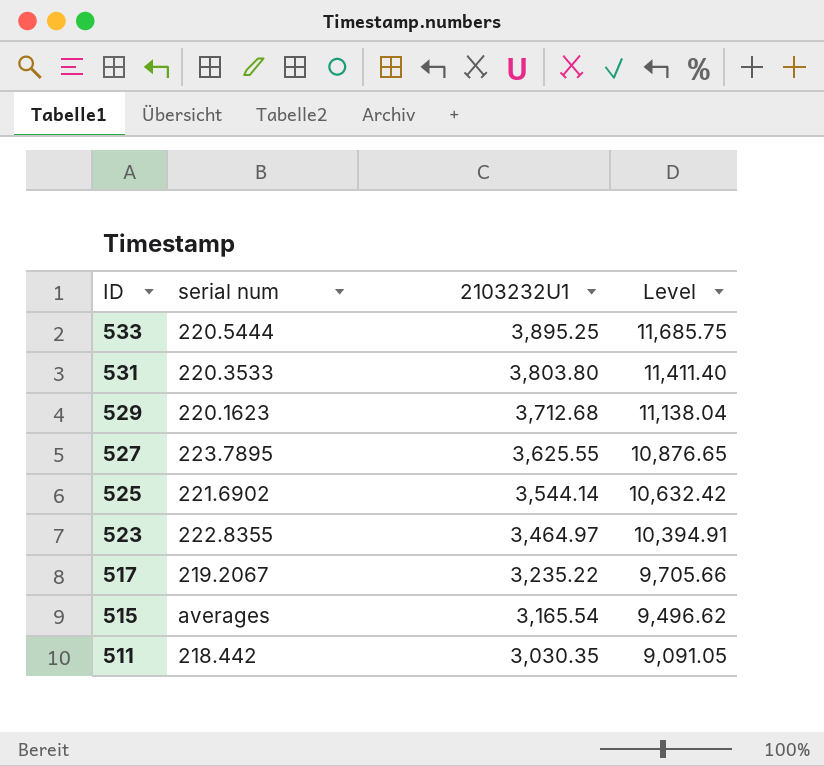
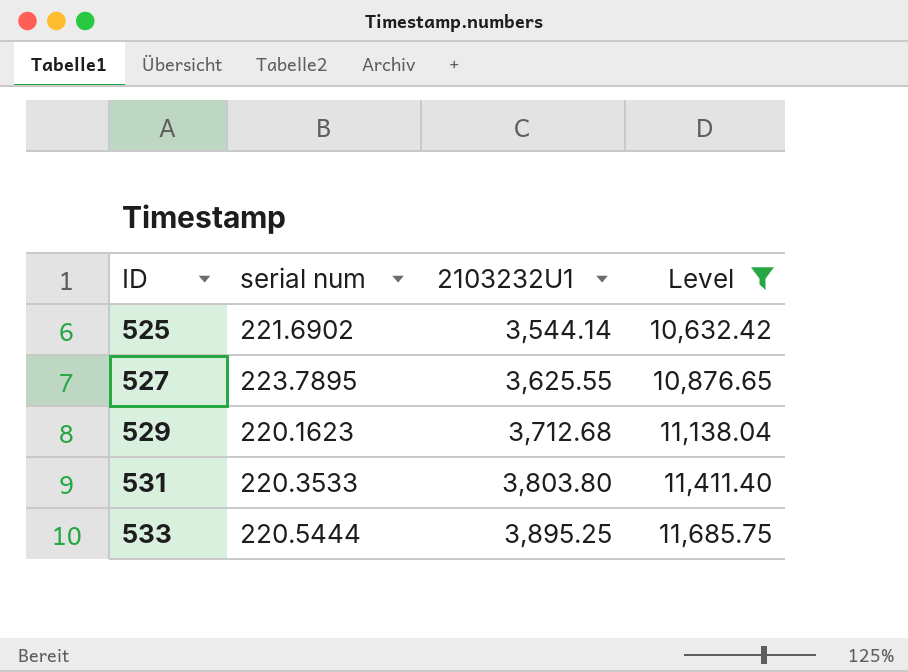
filter: none -> Level >= 10,632.42
row order: ID descending -> ID ascending

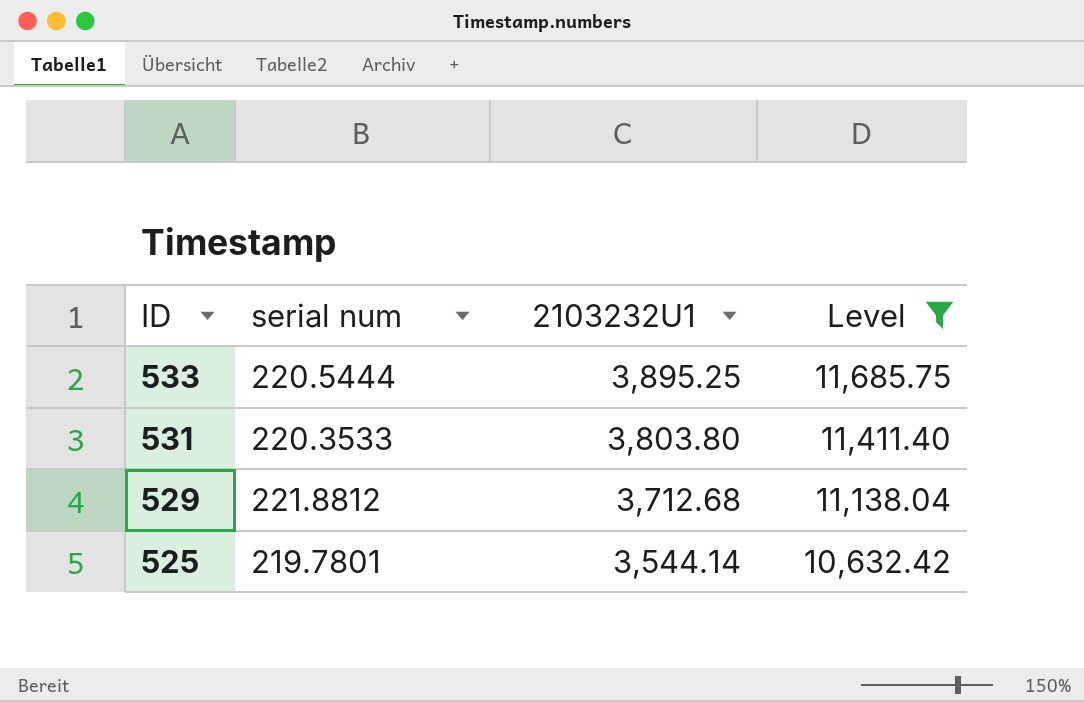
row order: ID ascending -> ID descending
row 527: 223.7895 | 3,625.55 | 10,876.65 -> none
529 | serial num: 220.1623 -> 221.8812
525 | serial num: 221.6902 -> 219.7801

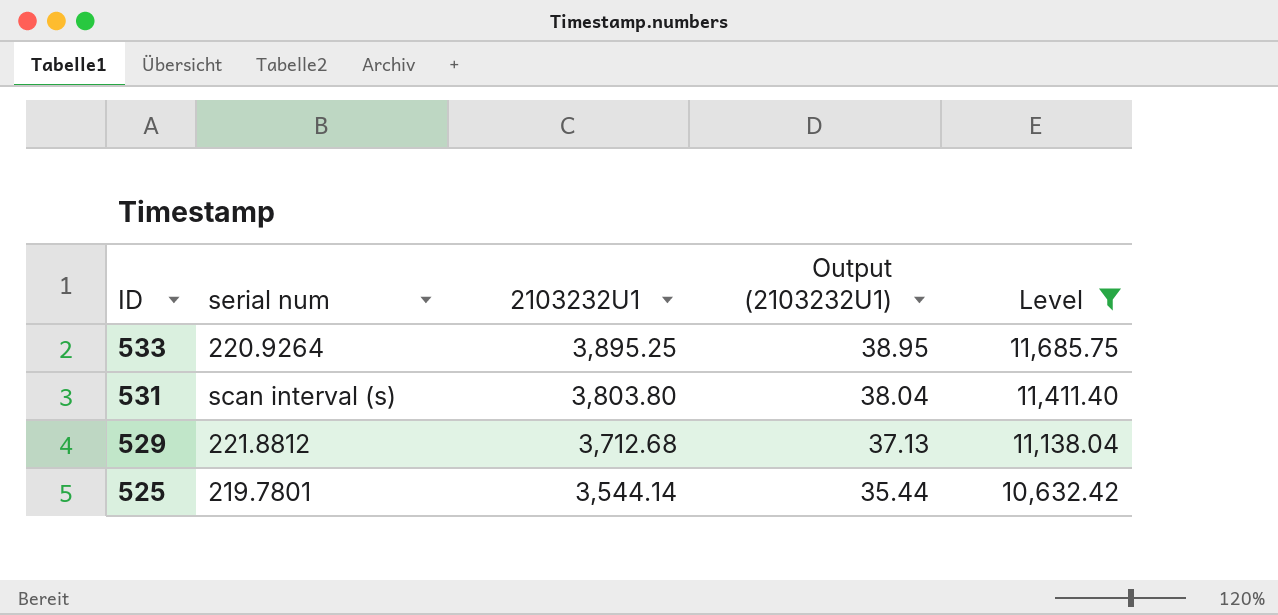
column Output (2103232U1) | formula: none -> [2103232U1] * 0.01
533 | serial num: 220.5444 -> 220.9264
531 | serial num: 220.3533 -> scan interval (s)

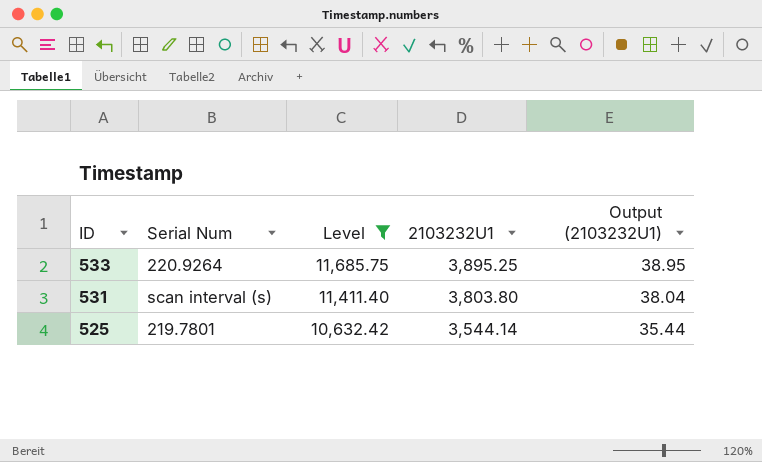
column name: serial num -> Serial Num
column Level | position: 5 -> 3
row 529: 221.8812 | 3,712.68 | 37.13 | 11,138.04 -> none

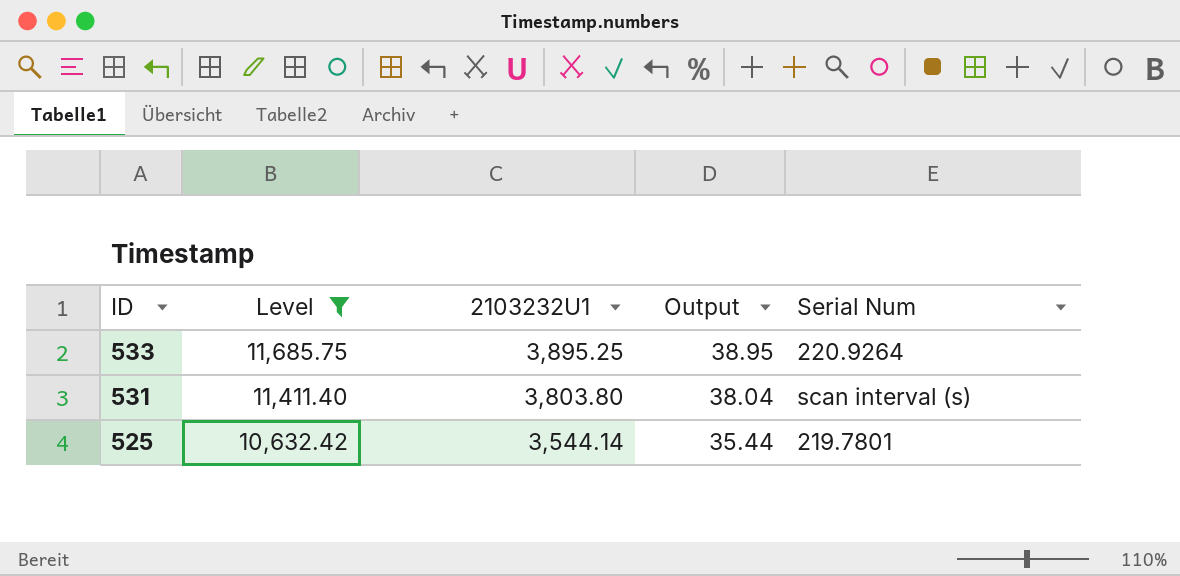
column name: Output (2103232U1) -> Output
column Serial Num | position: 2 -> 5

